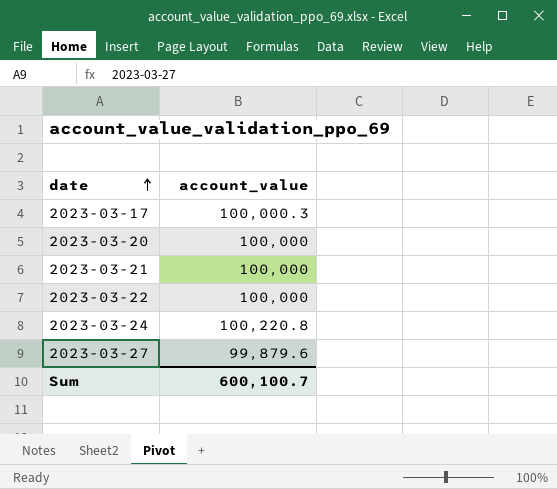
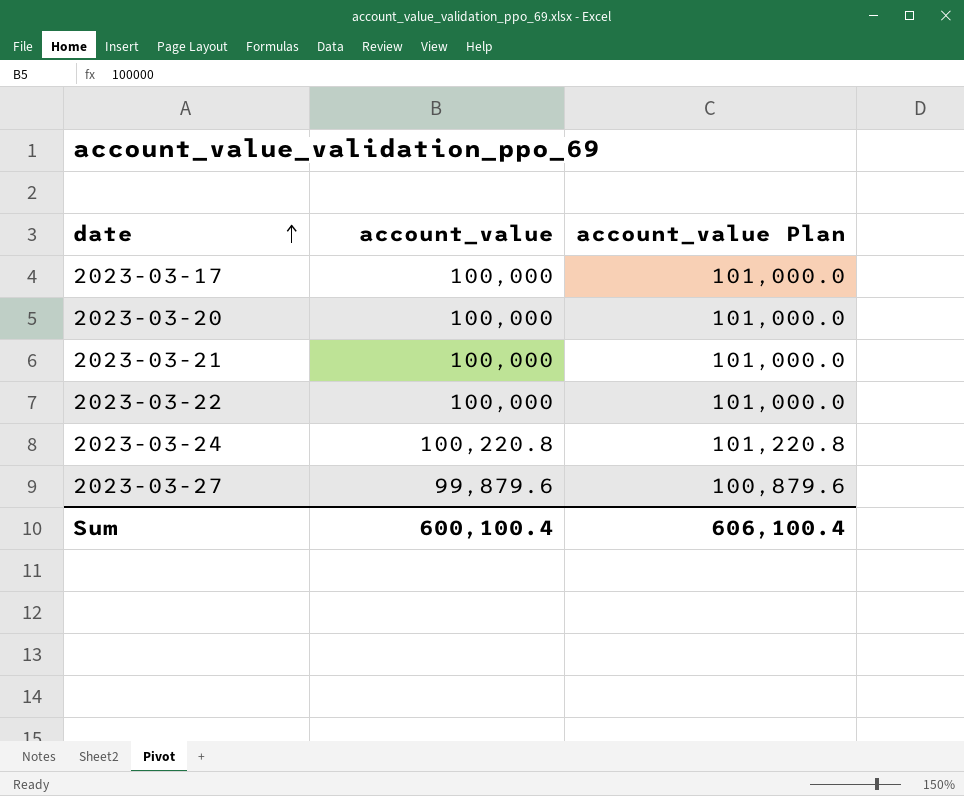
column account_value Plan | formula: none -> [account_value] + 1000
2023-03-17 | account_value: 100,000.3 -> 100,000
Sum | account_value: 600,100.7 -> 600,100.4

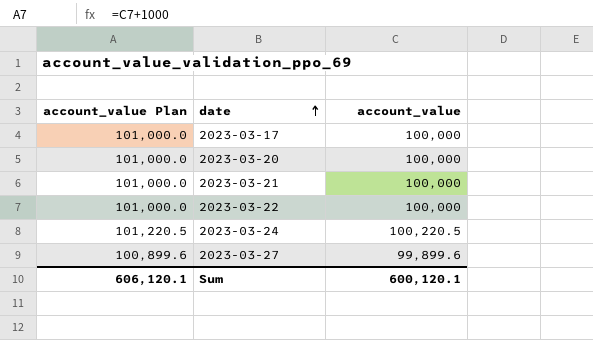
column account_value Plan | position: 3 -> 1
2023-03-24 | account_value Plan: 101,220.8 -> 101,220.5
2023-03-24 | account_value: 100,220.8 -> 100,220.5
2023-03-27 | account_value Plan: 100,879.6 -> 100,899.6
2023-03-27 | account_value: 99,879.6 -> 99,899.6
Sum | account_value Plan: 606,100.4 -> 606,120.1
Sum | account_value: 600,100.4 -> 600,120.1

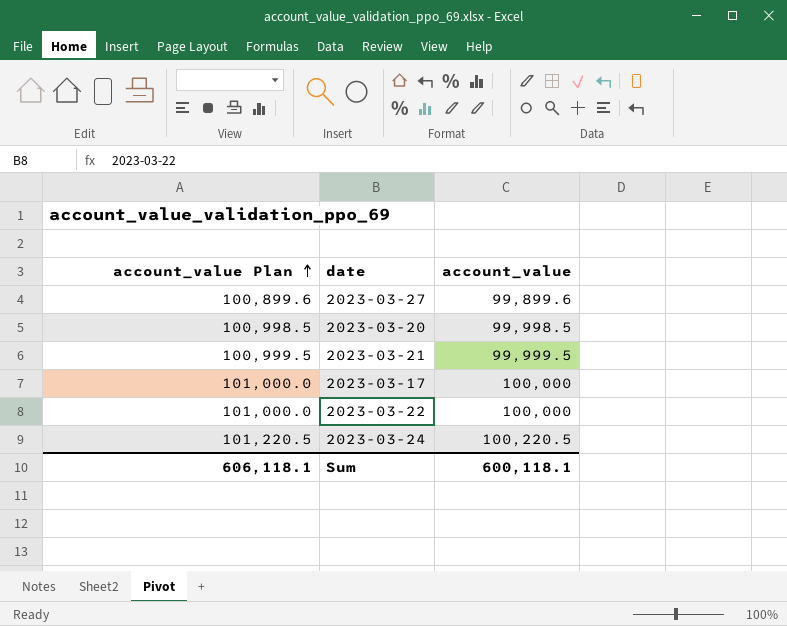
row order: date ascending -> account_value Plan ascending
2023-03-20 | account_value Plan: 101,000.0 -> 100,998.5
2023-03-20 | account_value: 100,000 -> 99,998.5
2023-03-21 | account_value Plan: 101,000.0 -> 100,999.5
2023-03-21 | account_value: 100,000 -> 99,999.5
Sum | account_value Plan: 606,120.1 -> 606,118.1
Sum | account_value: 600,120.1 -> 600,118.1

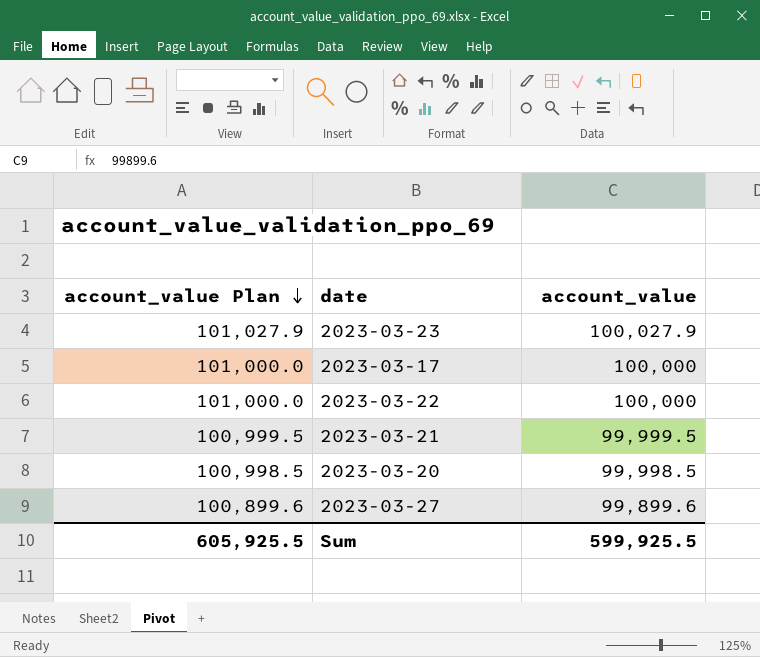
row order: account_value Plan ascending -> account_value Plan descending
row 2023-03-24: 101,220.5 | 100,220.5 -> none
row 2023-03-23: none -> 101,027.9 | 100,027.9
Sum | account_value Plan: 606,118.1 -> 605,925.5
Sum | account_value: 600,118.1 -> 599,925.5

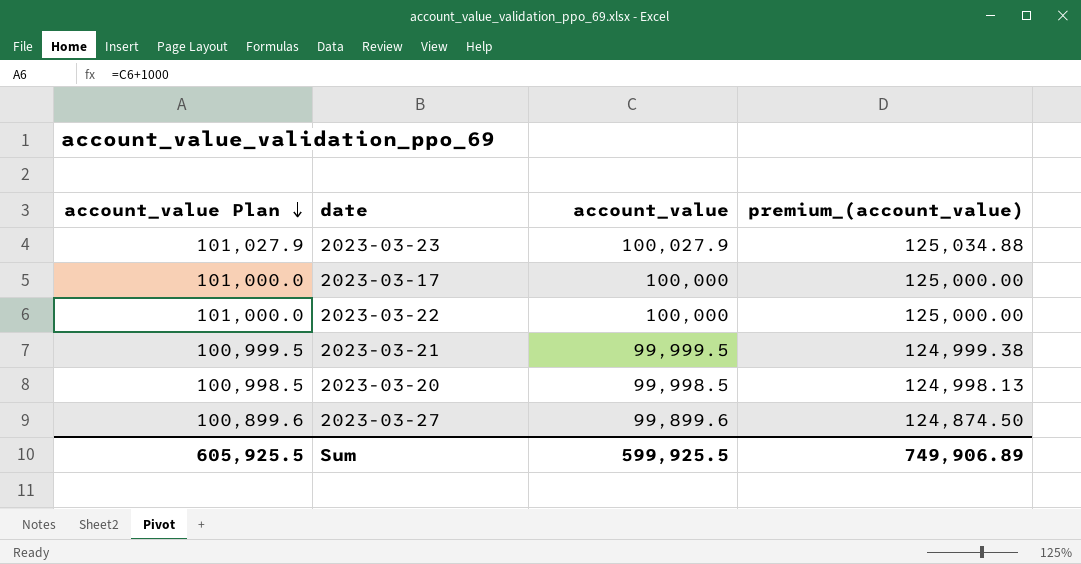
column premium_(account_value) | formula: none -> [account_value] * 1.25

